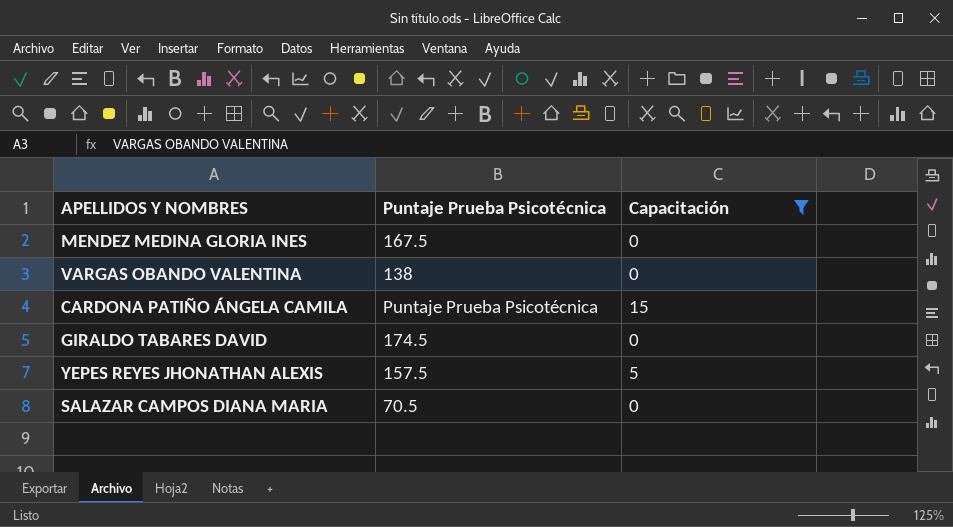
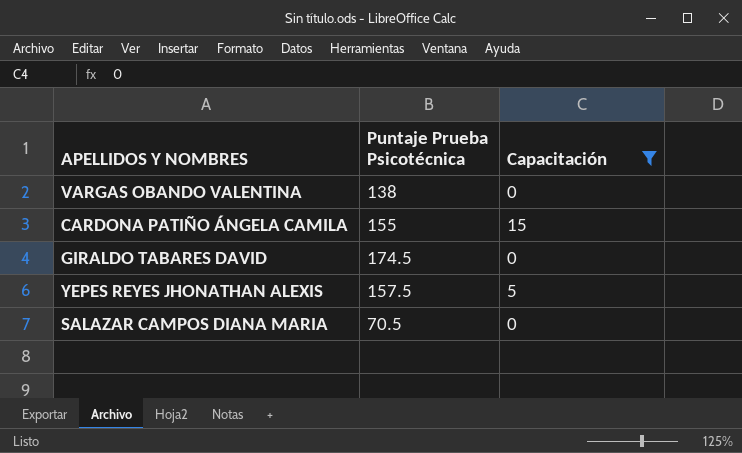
row MENDEZ MEDINA GLORIA INES: 167.5 | 0 -> none
CARDONA PATIÑO ÁNGELA CAMILA | Puntaje Prueba Psicotécnica: Puntaje Prueba Psicotécnica -> 155

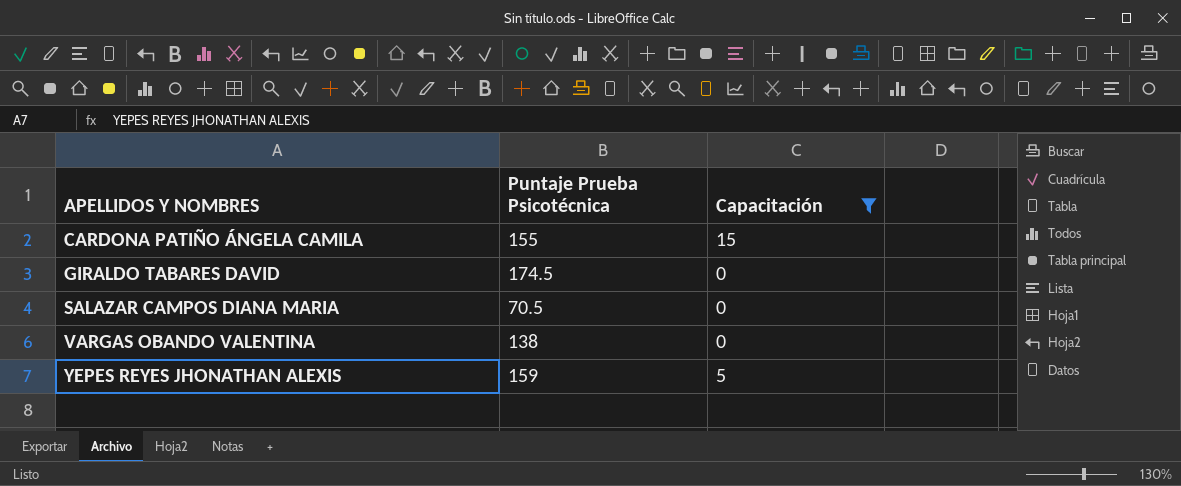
row order: none -> APELLIDOS Y NOMBRES ascending
YEPES REYES JHONATHAN ALEXIS | Puntaje Prueba Psicotécnica: 157.5 -> 159

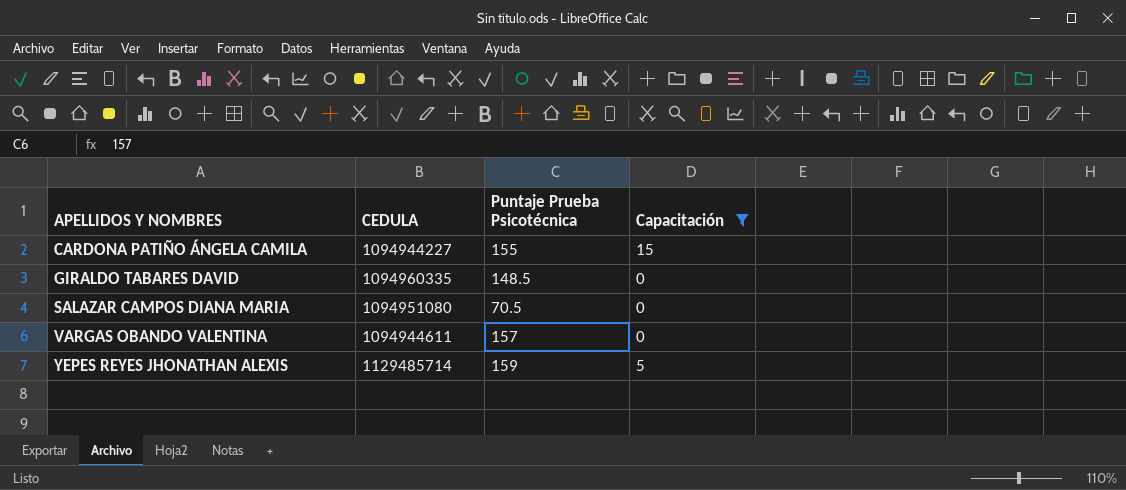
column CEDULA | position: none -> 2
GIRALDO TABARES DAVID | Puntaje Prueba Psicotécnica: 174.5 -> 148.5
VARGAS OBANDO VALENTINA | Puntaje Prueba Psicotécnica: 138 -> 157

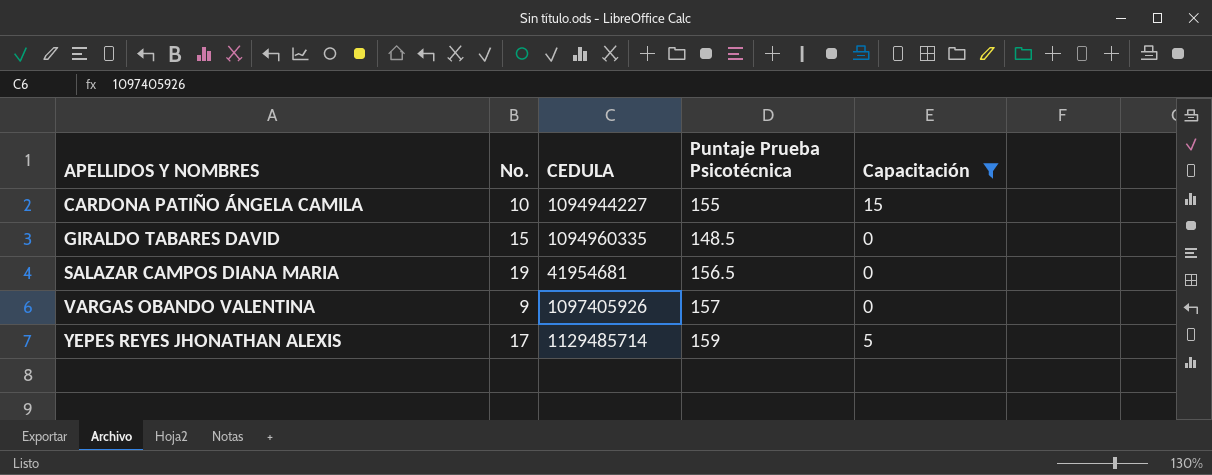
column No. | position: none -> 2
SALAZAR CAMPOS DIANA MARIA | CEDULA: 1094951080 -> 41954681
SALAZAR CAMPOS DIANA MARIA | Puntaje Prueba Psicotécnica: 70.5 -> 156.5
VARGAS OBANDO VALENTINA | CEDULA: 1094944611 -> 1097405926

